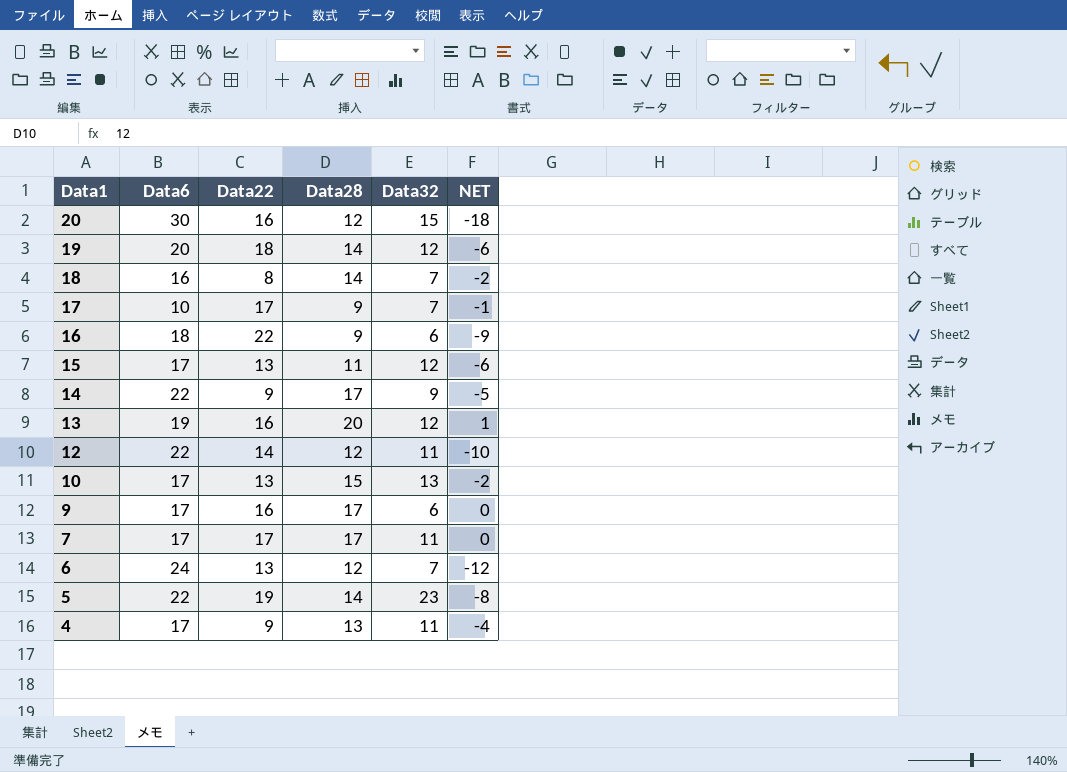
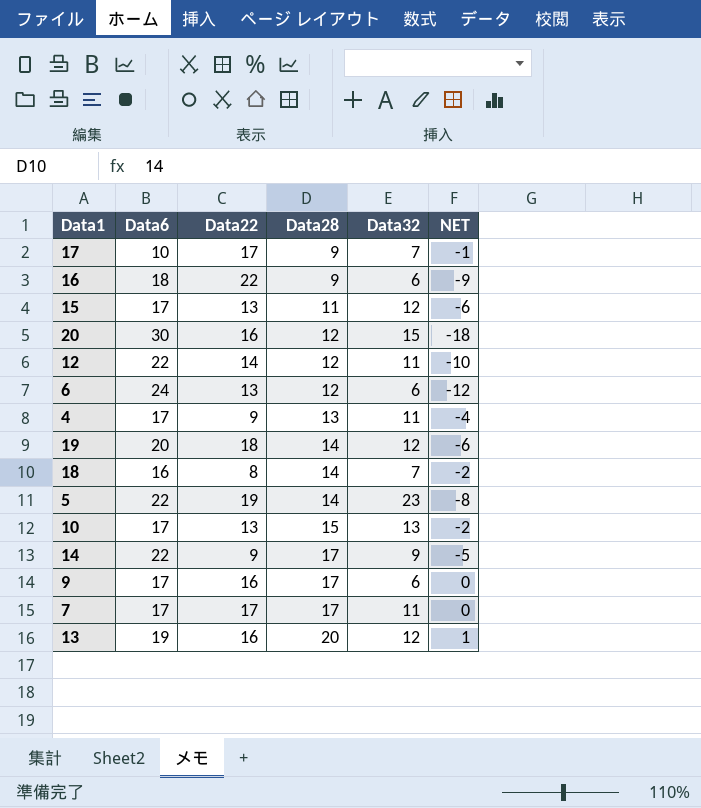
row order: Data1 descending -> Data28 ascending
6 | Data32: 7 -> 6

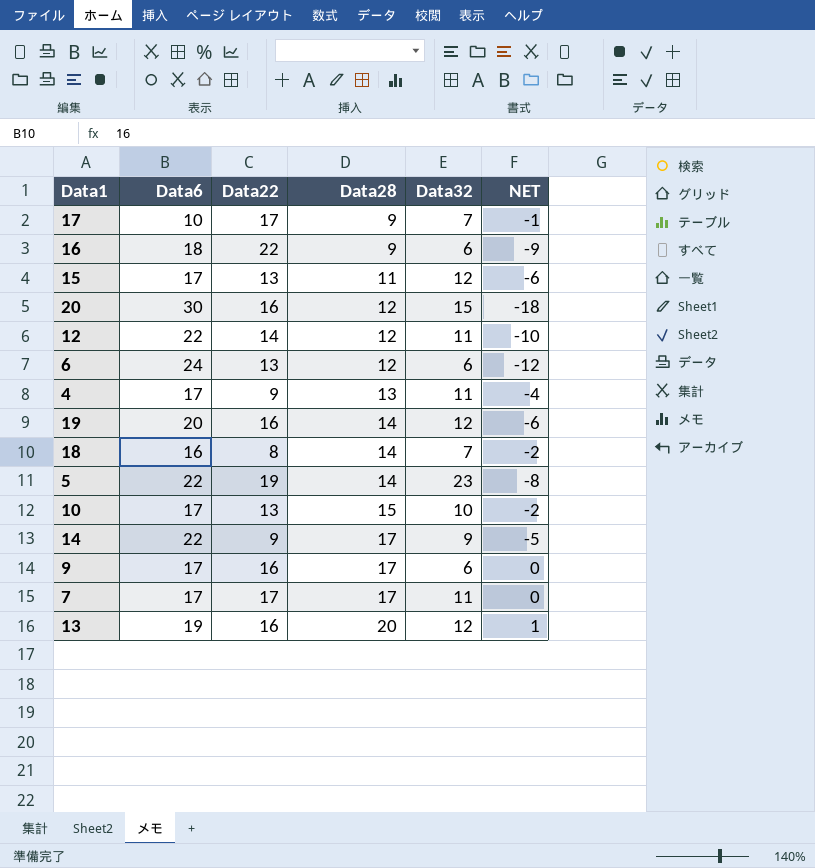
19 | Data22: 18 -> 16
10 | Data32: 13 -> 10

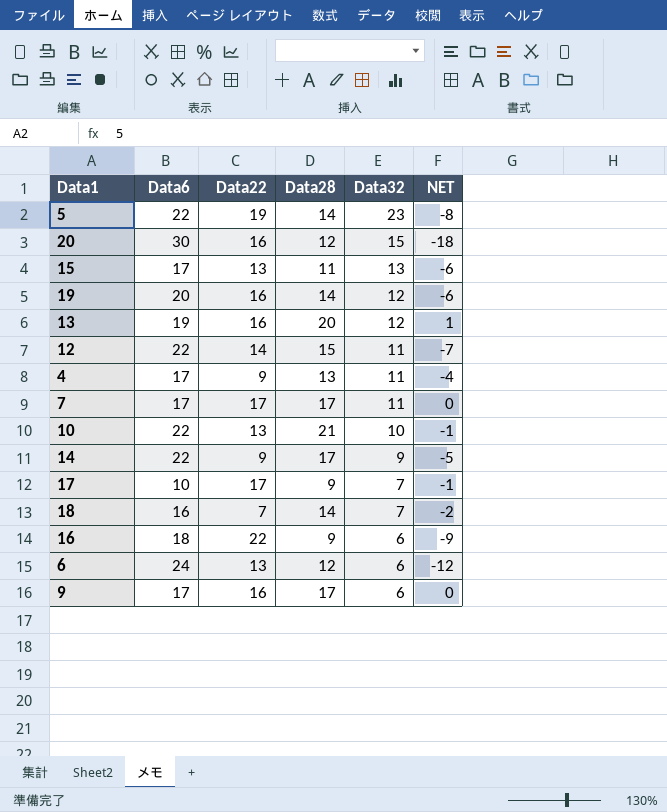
row order: Data28 ascending -> Data32 descending
15 | Data32: 12 -> 13
12 | Data28: 12 -> 15
12 | NET: -10 -> -7
10 | Data6: 17 -> 22
10 | Data28: 15 -> 21
10 | NET: -2 -> -1
18 | Data22: 8 -> 7

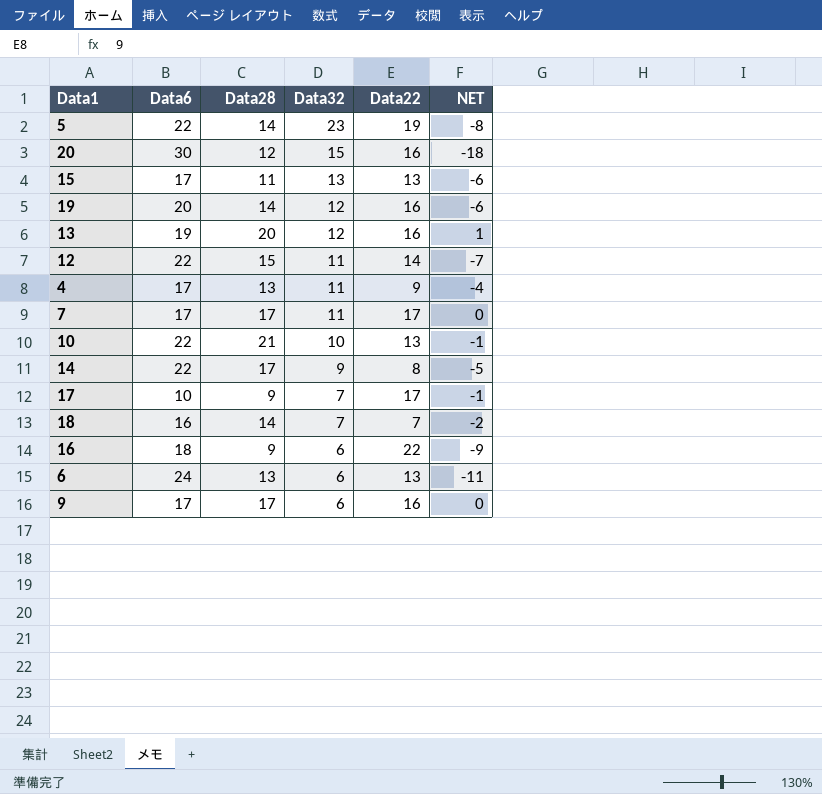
column Data22 | position: 3 -> 5
14 | Data22: 9 -> 8
6 | Data28: 12 -> 13
6 | NET: -12 -> -11

